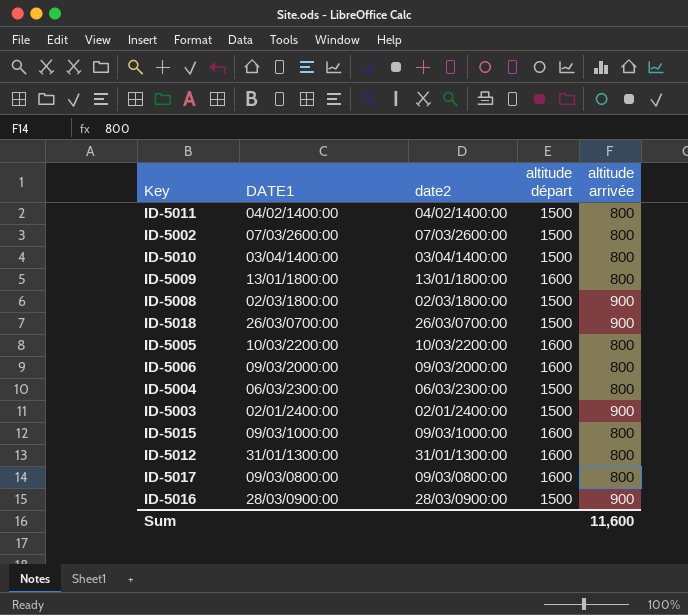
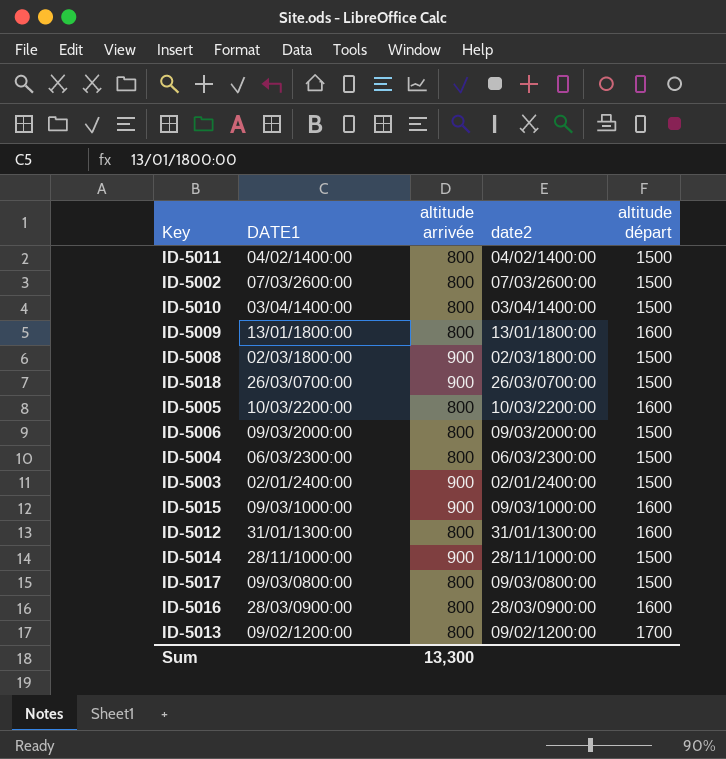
column altitude arrivée | position: 5 -> 3
ID-5006 | altitude départ: 1600 -> 1500
ID-5015 | altitude arrivée: 800 -> 900
row ID-5014: none -> 28/11/1000:00 | 900 | 28/11/1000:00 | 1500
ID-5017 | altitude départ: 1600 -> 1500
ID-5016 | altitude arrivée: 900 -> 800
ID-5016 | altitude départ: 1500 -> 1600
row ID-5013: none -> 09/02/1200:00 | 800 | 09/02/1200:00 | 1700
Sum | altitude arrivée: 11,600 -> 13,300

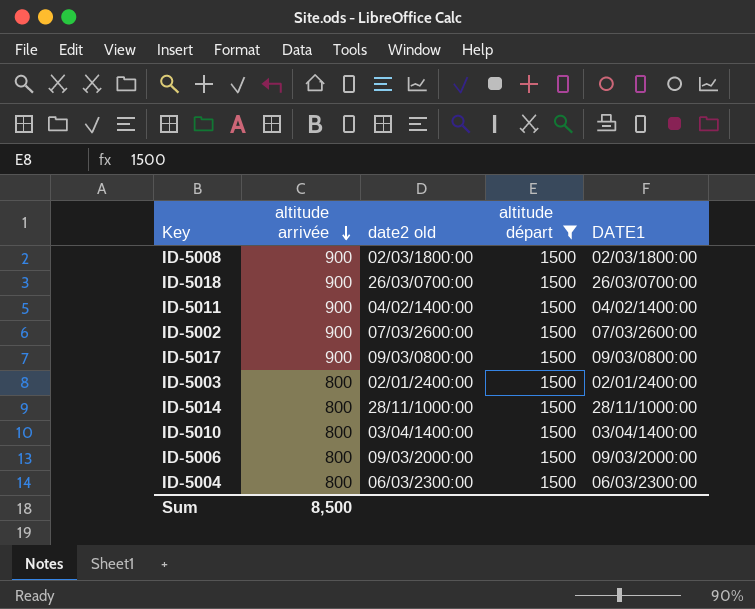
filter: none -> altitude départ = 1500
row order: none -> altitude arrivée descending
column name: date2 -> date2 old
column DATE1 | position: 2 -> 5
ID-5011 | altitude arrivée: 800 -> 900
ID-5002 | altitude arrivée: 800 -> 900
ID-5017 | altitude arrivée: 800 -> 900
ID-5003 | altitude arrivée: 900 -> 800
ID-5014 | altitude arrivée: 900 -> 800
Sum | altitude arrivée: 13,300 -> 8,500

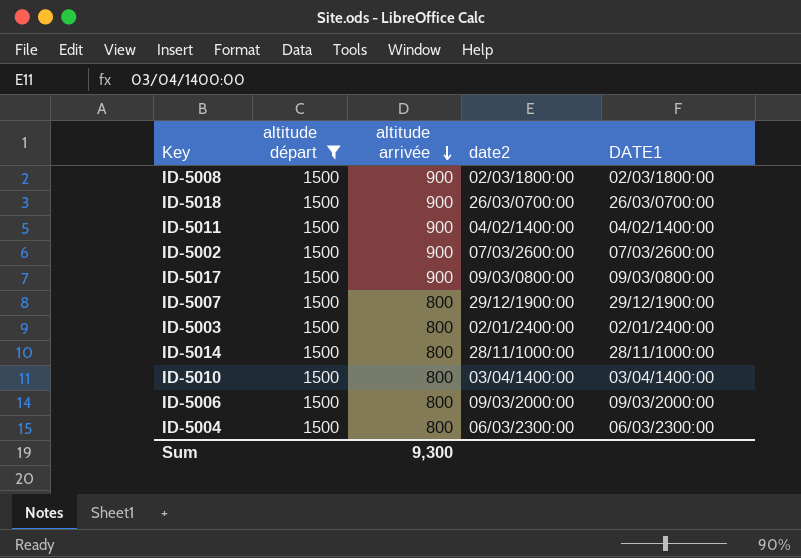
column altitude départ | position: 4 -> 2
column name: date2 old -> date2
row ID-5007: none -> 1500 | 800 | 29/12/1900:00 | 29/12/1900:00
Sum | altitude arrivée: 8,500 -> 9,300

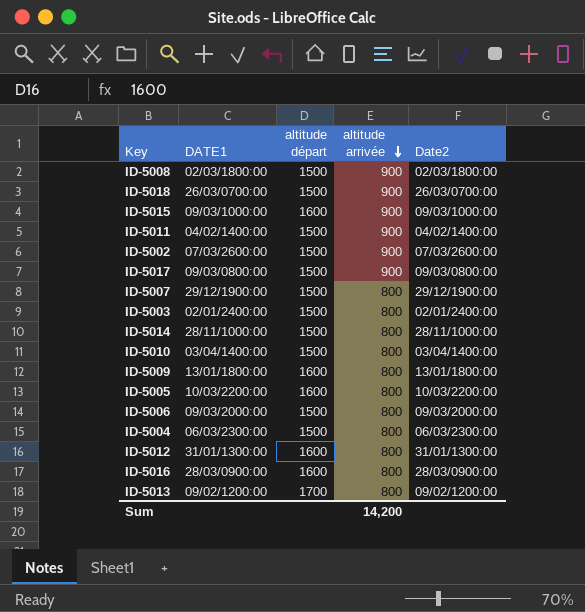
filter: altitude départ = 1500 -> none
column DATE1 | position: 5 -> 2
column name: date2 -> Date2
Sum | altitude arrivée: 9,300 -> 14,200

